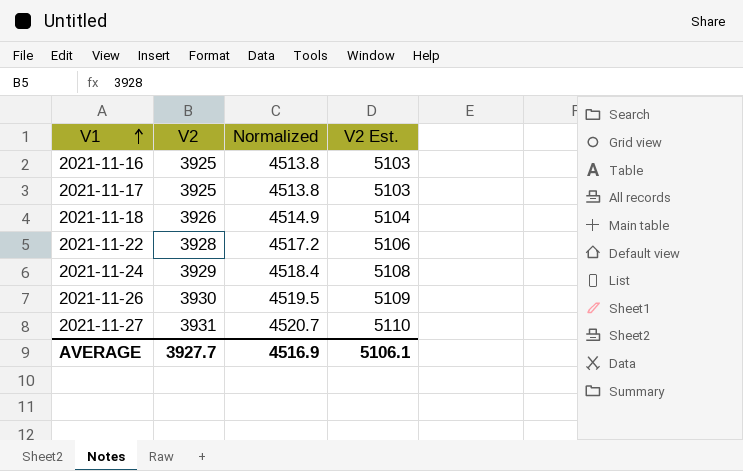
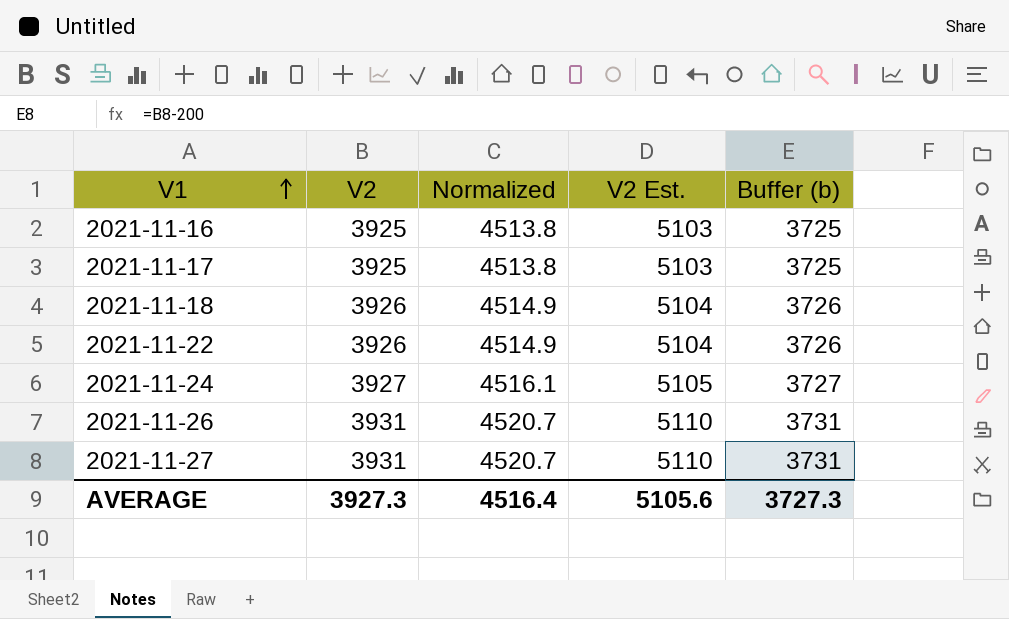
column Buffer (b) | formula: none -> [V2] - 200
2021-11-22 | V2: 3928 -> 3926
2021-11-22 | Normalized: 4517.2 -> 4514.9
2021-11-22 | V2 Est.: 5106 -> 5104
2021-11-24 | V2: 3929 -> 3927
2021-11-24 | Normalized: 4518.4 -> 4516.1
2021-11-24 | V2 Est.: 5108 -> 5105
2021-11-26 | V2: 3930 -> 3931
2021-11-26 | Normalized: 4519.5 -> 4520.7
2021-11-26 | V2 Est.: 5109 -> 5110
AVERAGE | V2: 3927.7 -> 3927.3
AVERAGE | Normalized: 4516.9 -> 4516.4
AVERAGE | V2 Est.: 5106.1 -> 5105.6

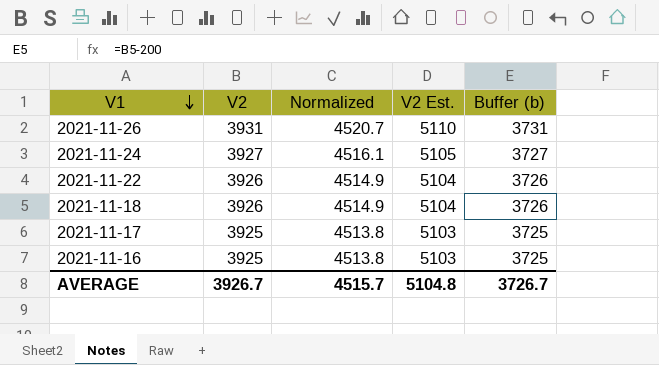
row order: V1 ascending -> V1 descending
row 2021-11-27: 3931 | 4520.7 | 5110 | 3731 -> none
AVERAGE | V2: 3927.3 -> 3926.7
AVERAGE | Normalized: 4516.4 -> 4515.7
AVERAGE | V2 Est.: 5105.6 -> 5104.8
AVERAGE | Buffer (b): 3727.3 -> 3726.7

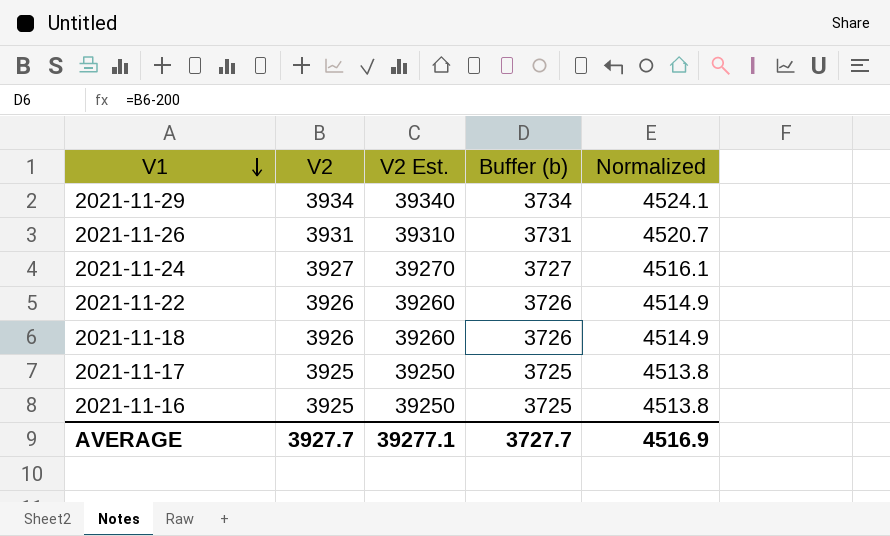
column V2 Est. | formula: [V2] * 1.3 -> [V2] * 10
column Normalized | position: 3 -> 5
row 2021-11-29: none -> 3934 | 39340 | 3734 | 4524.1
AVERAGE | V2: 3926.7 -> 3927.7
AVERAGE | V2 Est.: 5104.8 -> 39277.1
AVERAGE | Buffer (b): 3726.7 -> 3727.7
AVERAGE | Normalized: 4515.7 -> 4516.9

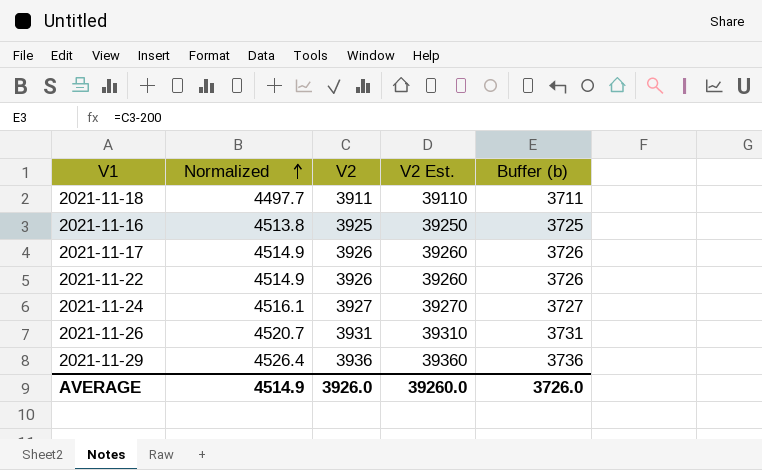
row order: V1 descending -> Normalized ascending
column Normalized | position: 5 -> 2
2021-11-18 | Normalized: 4514.9 -> 4497.7
2021-11-18 | V2: 3926 -> 3911
2021-11-18 | V2 Est.: 39260 -> 39110
2021-11-18 | Buffer (b): 3726 -> 3711
2021-11-17 | Normalized: 4513.8 -> 4514.9
2021-11-17 | V2: 3925 -> 3926
2021-11-17 | V2 Est.: 39250 -> 39260
2021-11-17 | Buffer (b): 3725 -> 3726
2021-11-29 | Normalized: 4524.1 -> 4526.4
2021-11-29 | V2: 3934 -> 3936
2021-11-29 | V2 Est.: 39340 -> 39360
2021-11-29 | Buffer (b): 3734 -> 3736
AVERAGE | Normalized: 4516.9 -> 4514.9
AVERAGE | V2: 3927.7 -> 3926.0
AVERAGE | V2 Est.: 39277.1 -> 39260.0
AVERAGE | Buffer (b): 3727.7 -> 3726.0

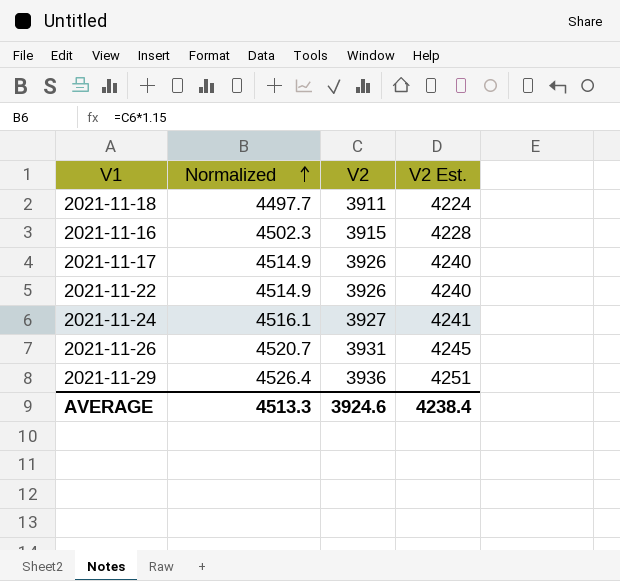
column Buffer (b) | formula: [V2] - 200 -> none
column V2 Est. | formula: [V2] * 10 -> [V2] * 1.08
2021-11-16 | Normalized: 4513.8 -> 4502.3
2021-11-16 | V2: 3925 -> 3915
AVERAGE | Normalized: 4514.9 -> 4513.3
AVERAGE | V2: 3926.0 -> 3924.6
AVERAGE | V2 Est.: 39260.0 -> 4238.4

